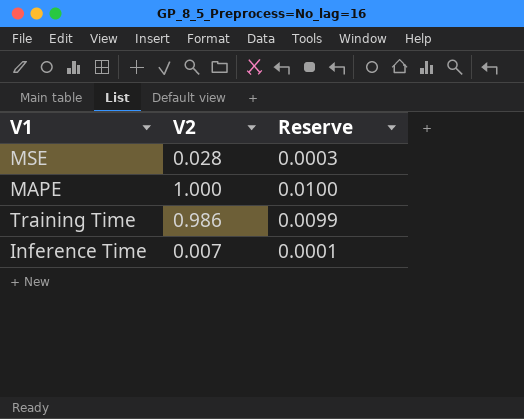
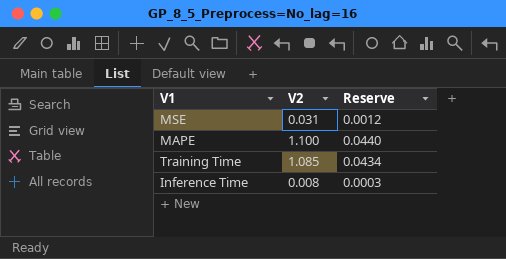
column Reserve | formula: [V2] * 0.01 -> [V2] * 0.04
MSE | V2: 0.028 -> 0.031
MAPE | V2: 1.000 -> 1.100
Training Time | V2: 0.986 -> 1.085
Inference Time | V2: 0.007 -> 0.008

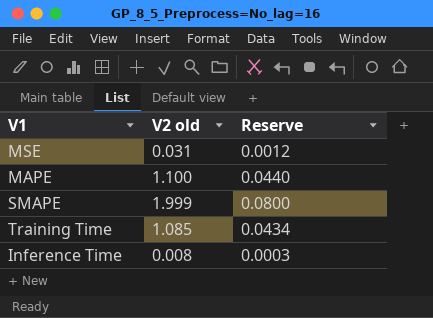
column name: V2 -> V2 old
row SMAPE: none -> 1.999 | 0.0800

